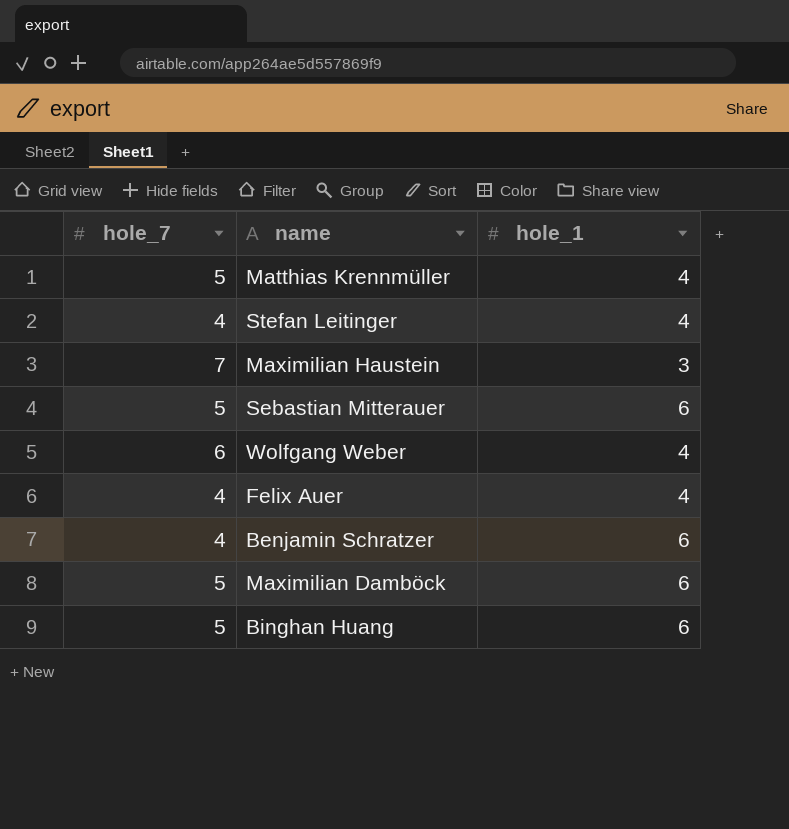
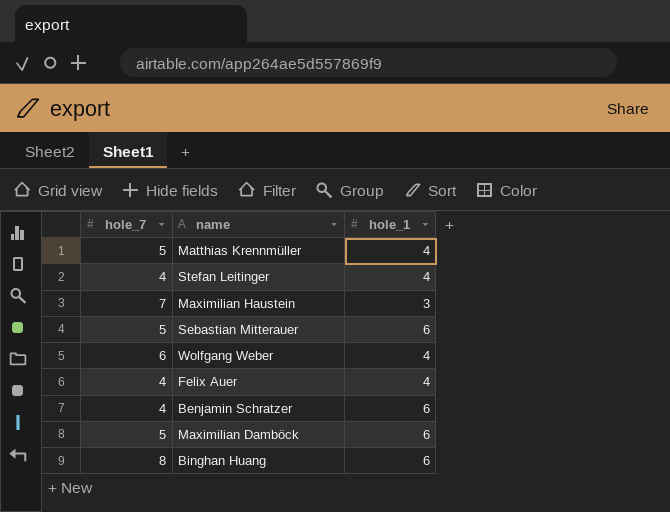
Binghan Huang | hole_7: 5 -> 8

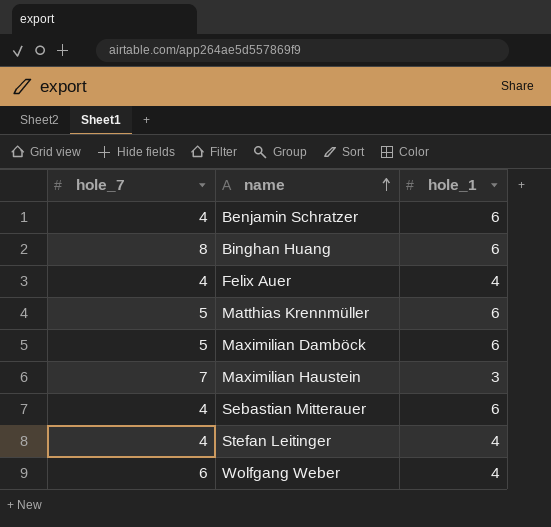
row order: none -> name ascending
Matthias Krennmüller | hole_1: 4 -> 6
Sebastian Mitterauer | hole_7: 5 -> 4

